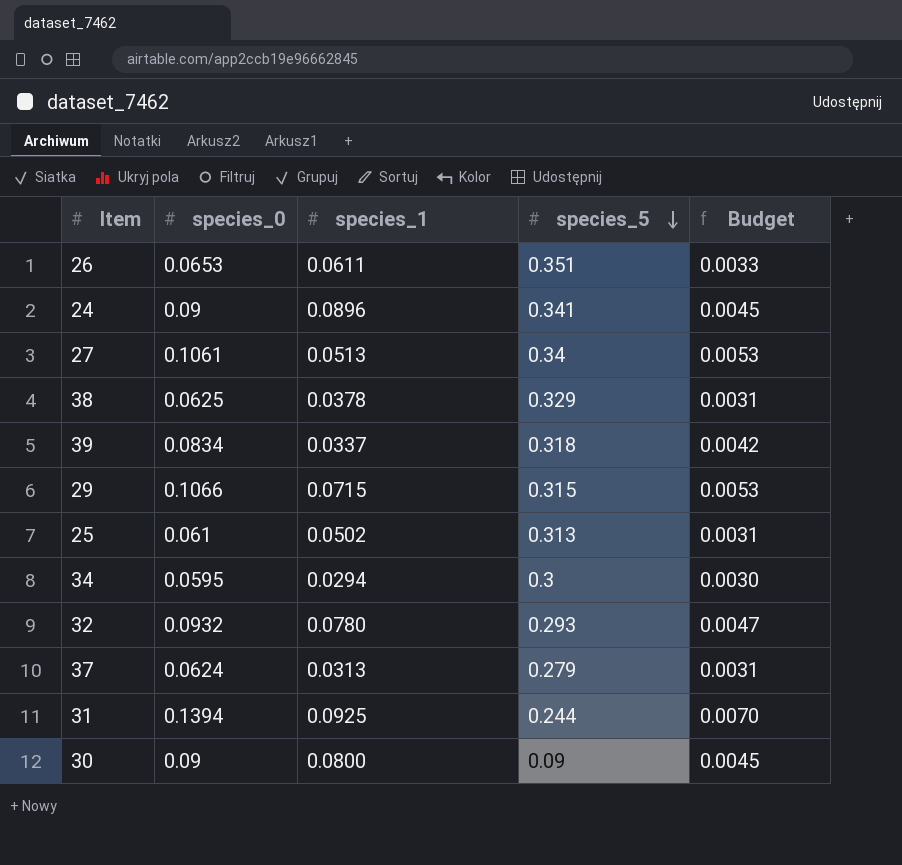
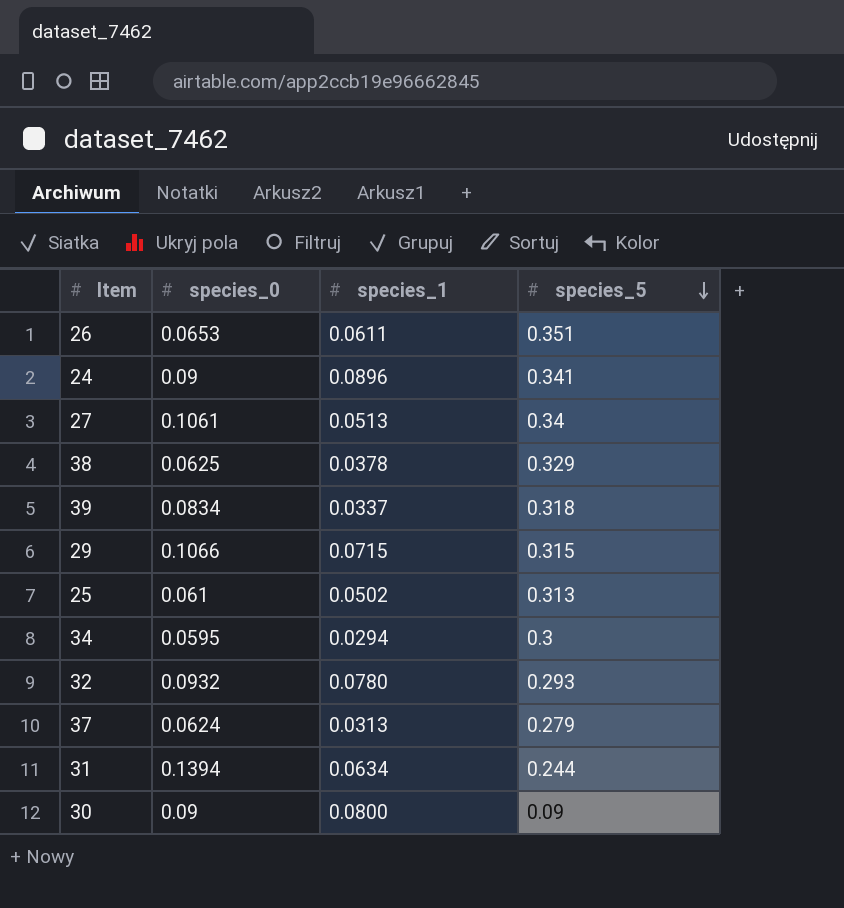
column Budget | formula: [species_0] * 0.05 -> none
31 | species_1: 0.0925 -> 0.0634

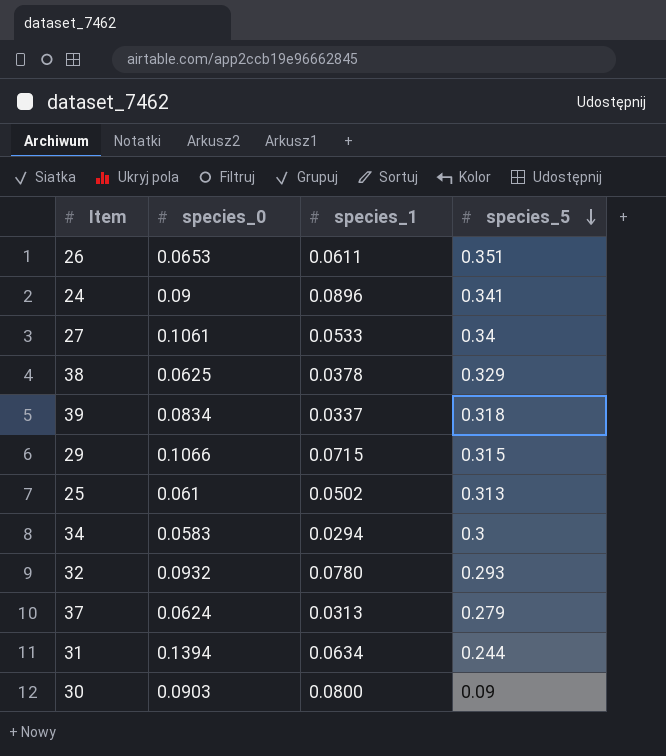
27 | species_1: 0.0513 -> 0.0533
34 | species_0: 0.0595 -> 0.0583
30 | species_0: 0.09 -> 0.0903

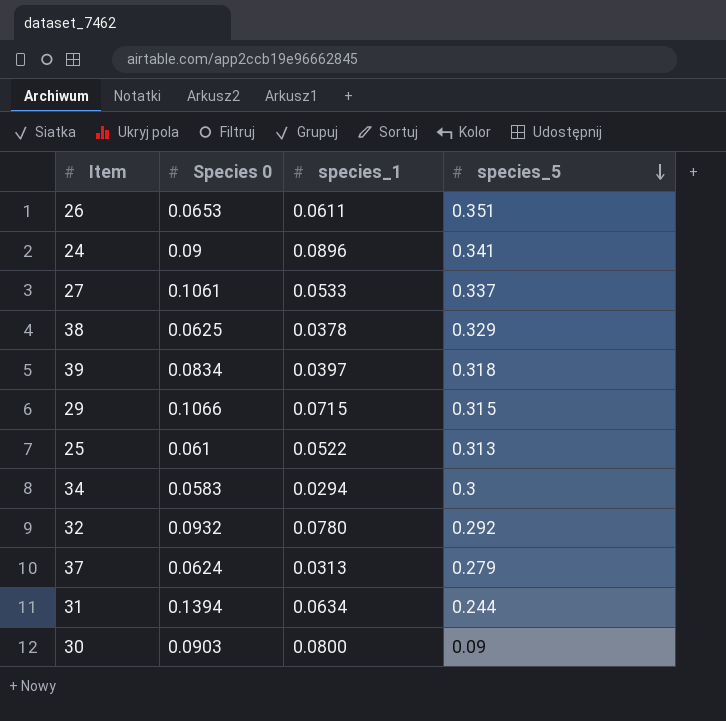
column name: species_0 -> Species 0
27 | species_5: 0.34 -> 0.337
39 | species_1: 0.0337 -> 0.0397
25 | species_1: 0.0502 -> 0.0522
32 | species_5: 0.293 -> 0.292

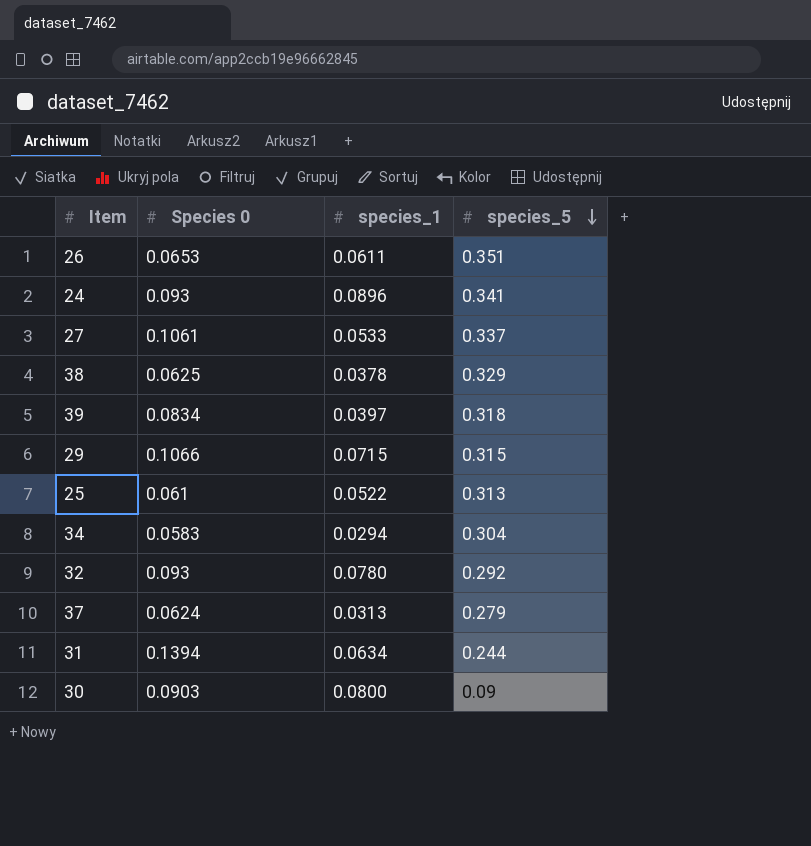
24 | Species 0: 0.09 -> 0.093
34 | species_5: 0.3 -> 0.304
32 | Species 0: 0.0932 -> 0.093

